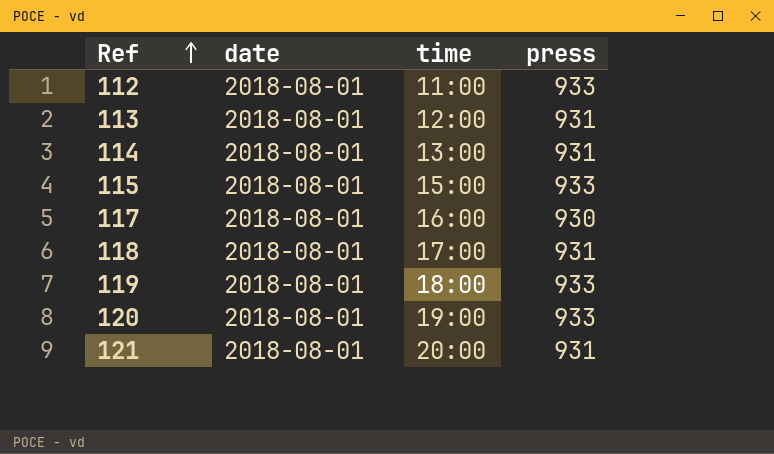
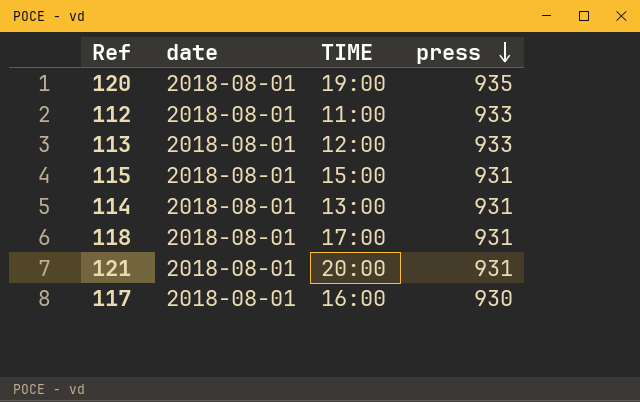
row order: Ref ascending -> press descending
column name: time -> TIME
row 119: 2018-08-01 | 18:00 | 933 -> none
120 | press: 933 -> 935
113 | press: 931 -> 933
115 | press: 933 -> 931

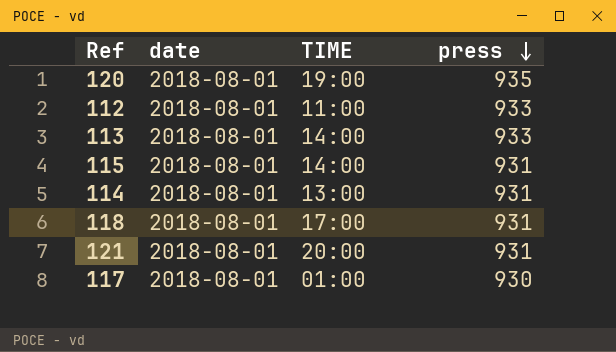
113 | TIME: 12:00 -> 14:00
115 | TIME: 15:00 -> 14:00
117 | TIME: 16:00 -> 01:00

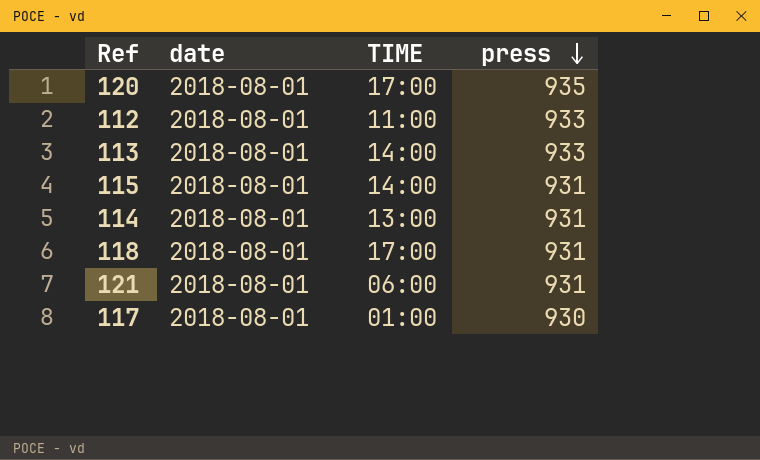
120 | TIME: 19:00 -> 17:00
121 | TIME: 20:00 -> 06:00

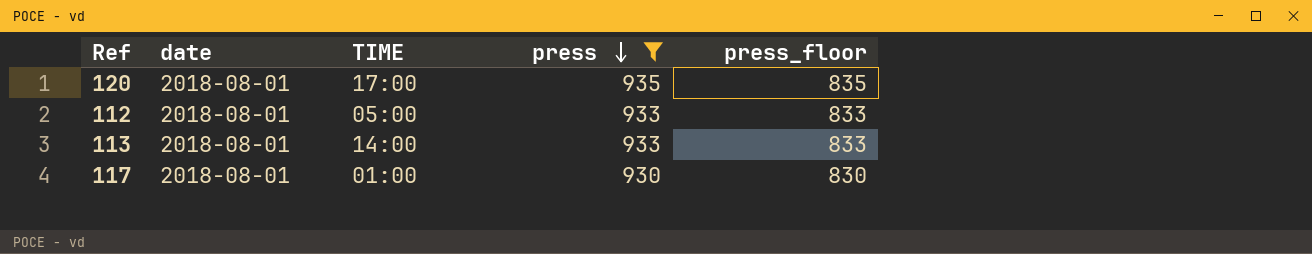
filter: none -> press != 931
column press_floor | formula: none -> [press] - 100
112 | TIME: 11:00 -> 05:00

